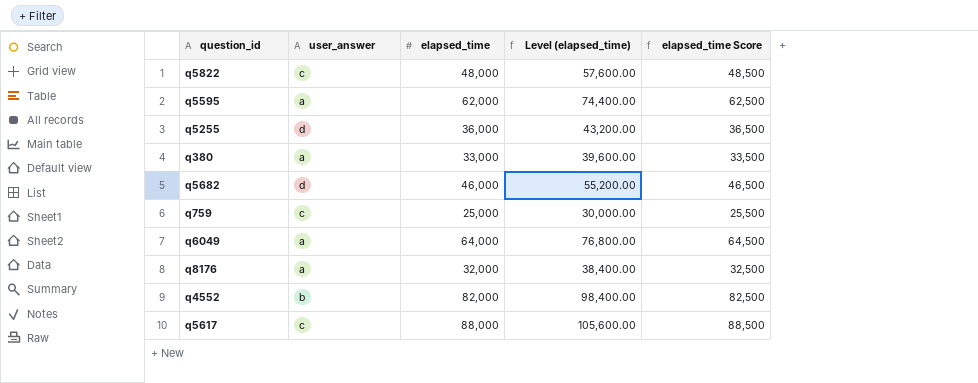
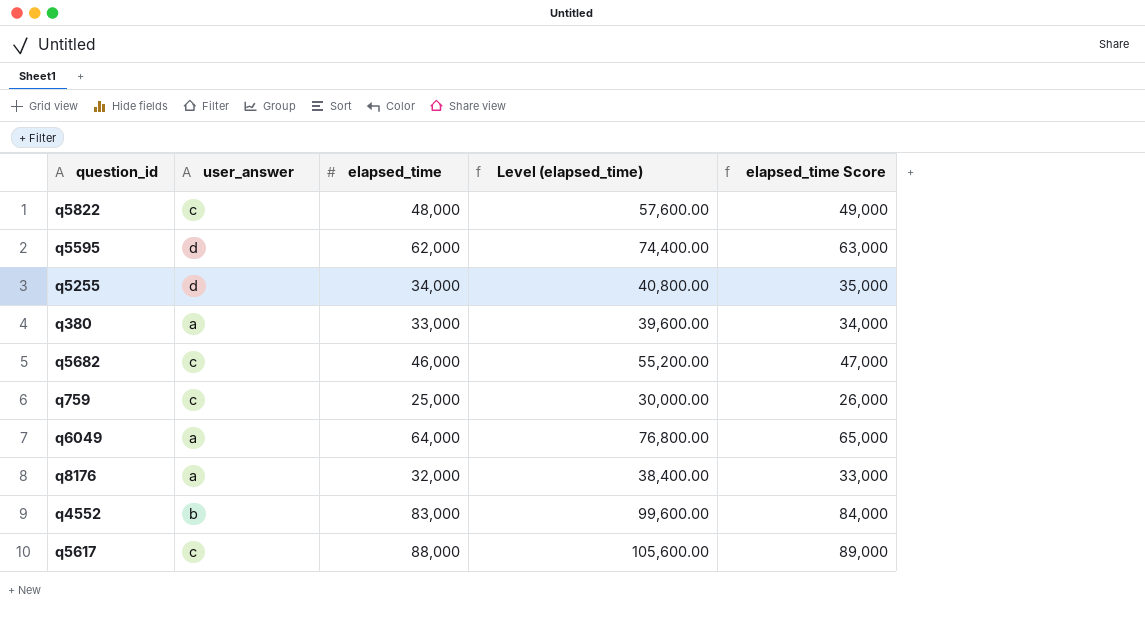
column elapsed_time Score | formula: [elapsed_time] + 500 -> [elapsed_time] + 1000
q5595 | user_answer: a -> d
q5255 | elapsed_time: 36,000 -> 34,000
q5255 | Level (elapsed_time): 43,200.00 -> 40,800.00
q5682 | user_answer: d -> c
q4552 | elapsed_time: 82,000 -> 83,000
q4552 | Level (elapsed_time): 98,400.00 -> 99,600.00

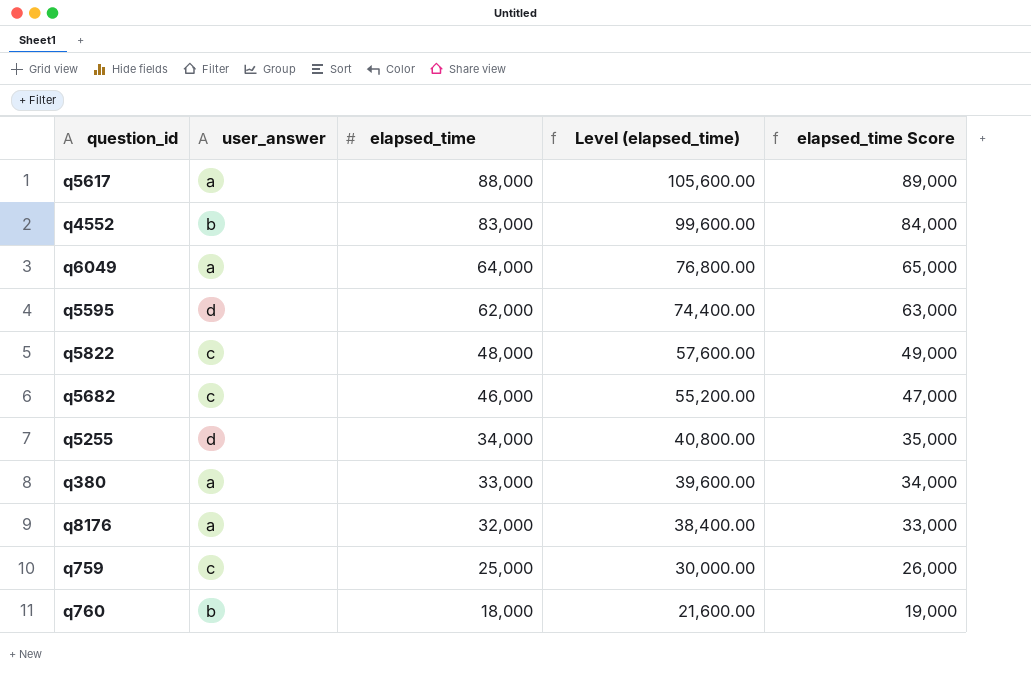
row order: none -> elapsed_time descending
q5617 | user_answer: c -> a
row q760: none -> b | 18,000 | 21,600.00 | 19,000

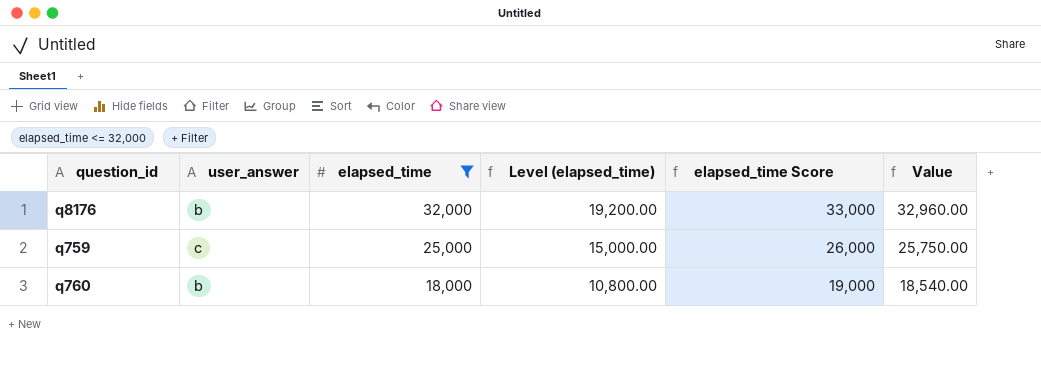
filter: none -> elapsed_time <= 32,000
column Level (elapsed_time) | formula: [elapsed_time] * 1.2 -> [elapsed_time] * 0.6
column Value | formula: none -> [elapsed_time] * 1.03
q8176 | user_answer: a -> b

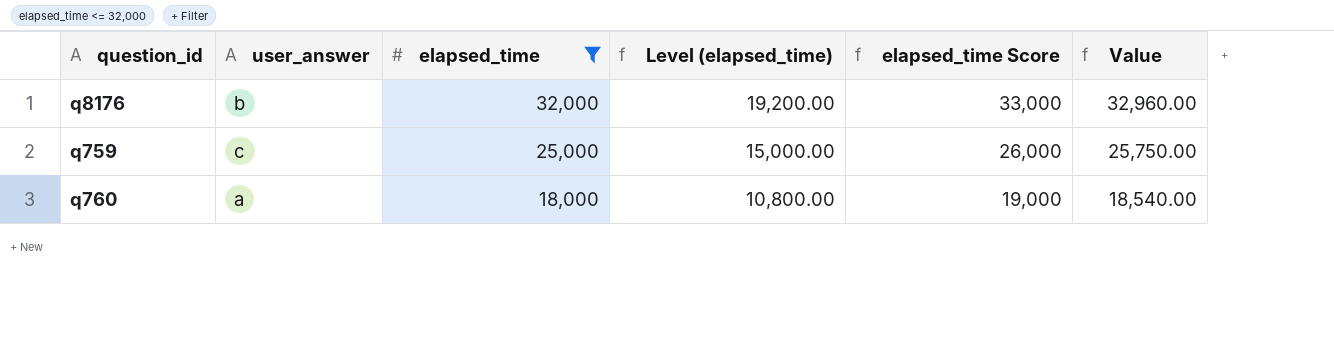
q760 | user_answer: b -> a

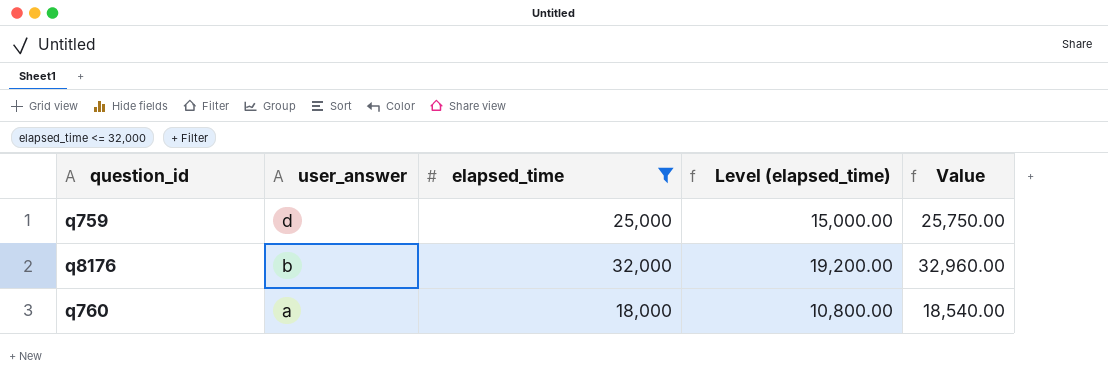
row order: elapsed_time descending -> user_answer descending
column elapsed_time Score | formula: [elapsed_time] + 1000 -> none
q759 | user_answer: c -> d

